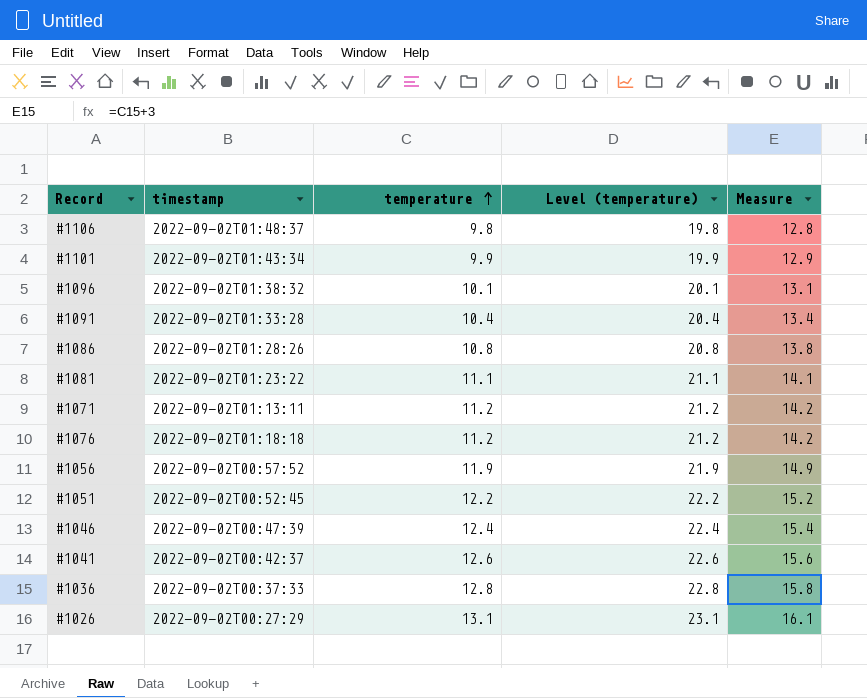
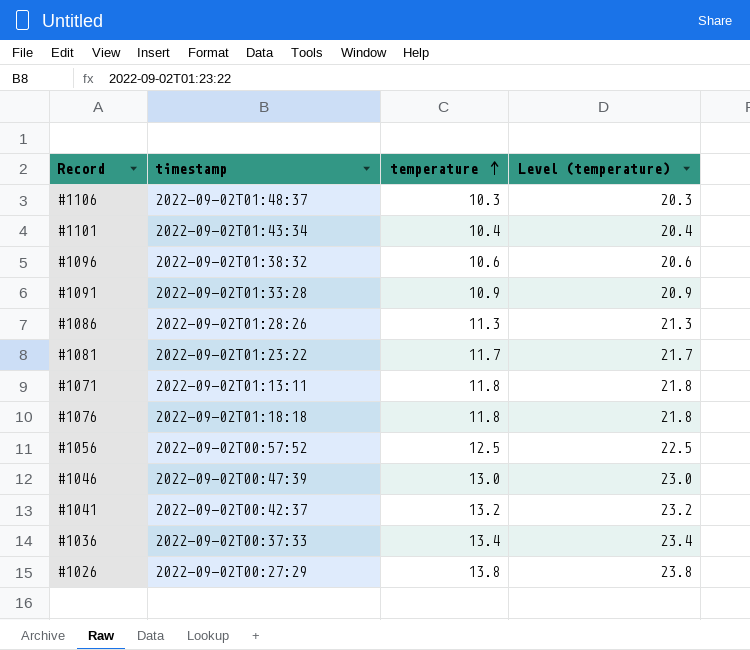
column Measure | formula: [temperature] + 3 -> none
row #1051: 2022-09-02T00:52:45 | 12.2 | 22.2 | 15.2 -> none
#1106 | temperature: 9.8 -> 10.3
#1106 | Level (temperature): 19.8 -> 20.3
#1101 | temperature: 9.9 -> 10.4
#1101 | Level (temperature): 19.9 -> 20.4
#1096 | temperature: 10.1 -> 10.6
#1096 | Level (temperature): 20.1 -> 20.6
#1091 | temperature: 10.4 -> 10.9
#1091 | Level (temperature): 20.4 -> 20.9
#1086 | temperature: 10.8 -> 11.3
#1086 | Level (temperature): 20.8 -> 21.3
#1081 | temperature: 11.1 -> 11.7
#1081 | Level (temperature): 21.1 -> 21.7
#1071 | temperature: 11.2 -> 11.8
#1071 | Level (temperature): 21.2 -> 21.8
#1076 | temperature: 11.2 -> 11.8
#1076 | Level (temperature): 21.2 -> 21.8
#1056 | temperature: 11.9 -> 12.5
#1056 | Level (temperature): 21.9 -> 22.5
#1046 | temperature: 12.4 -> 13.0
#1046 | Level (temperature): 22.4 -> 23.0
#1041 | temperature: 12.6 -> 13.2
#1041 | Level (temperature): 22.6 -> 23.2
#1036 | temperature: 12.8 -> 13.4
#1036 | Level (temperature): 22.8 -> 23.4
#1026 | temperature: 13.1 -> 13.8
#1026 | Level (temperature): 23.1 -> 23.8

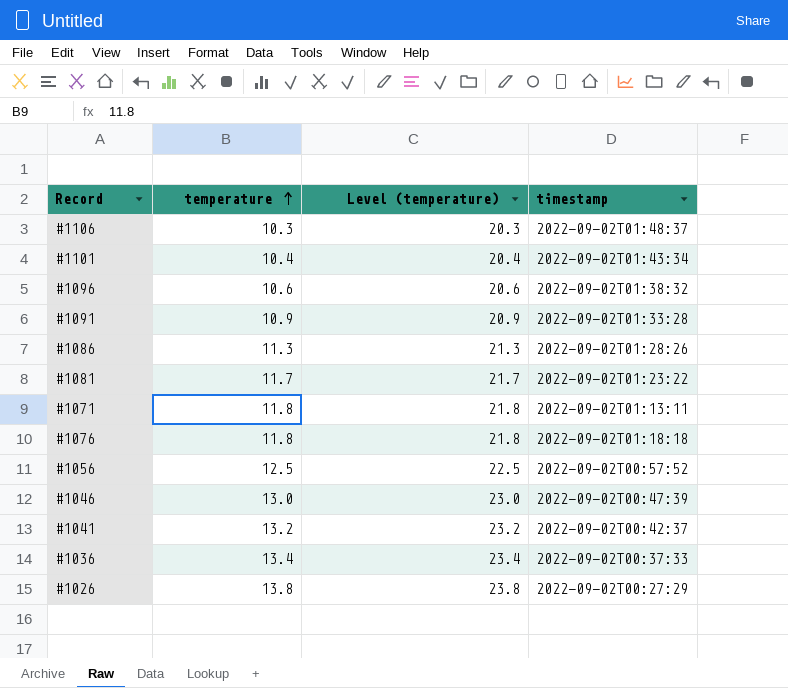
column timestamp | position: 2 -> 4

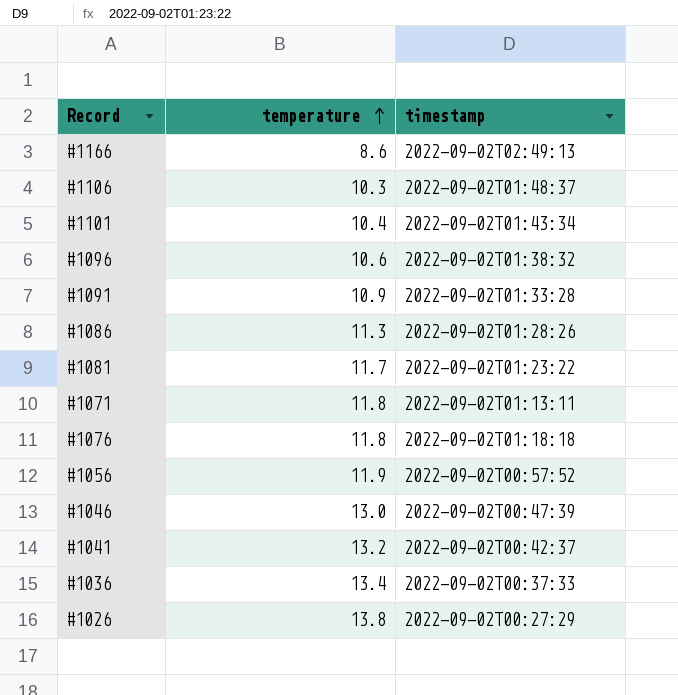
column Level (temperature) | formula: [temperature] + 10 -> none
row #1166: none -> 8.6 | 2022-09-02T02:49:13
#1056 | temperature: 12.5 -> 11.9

